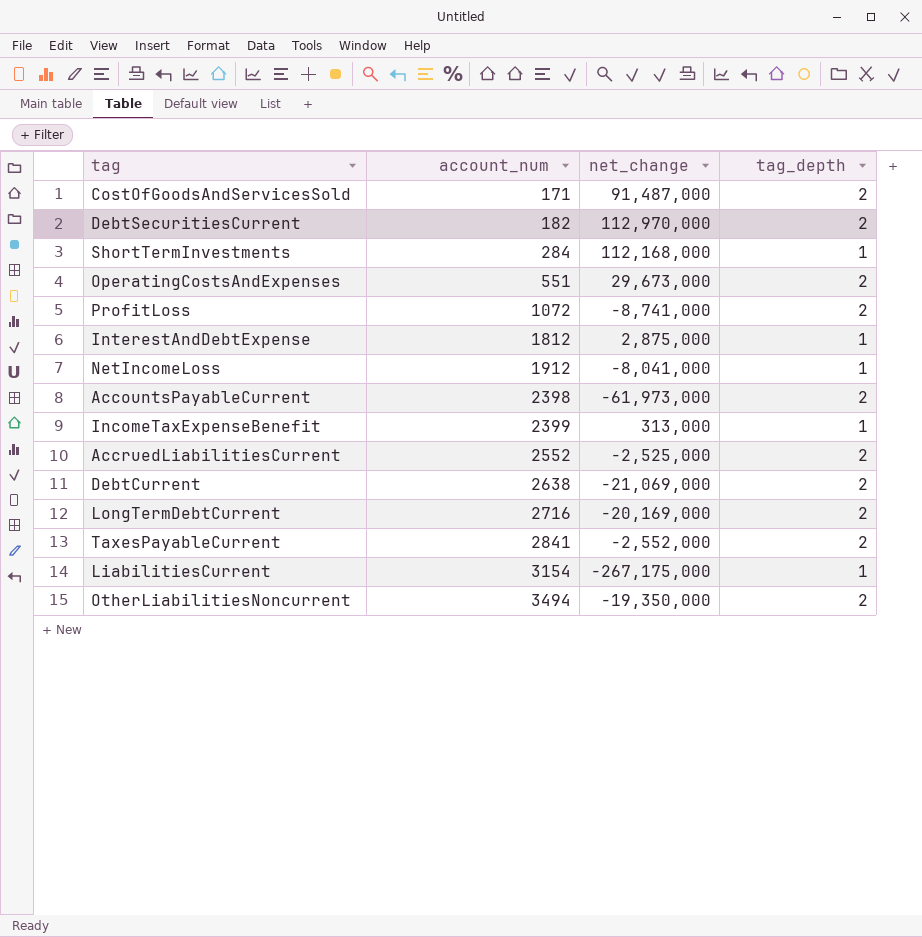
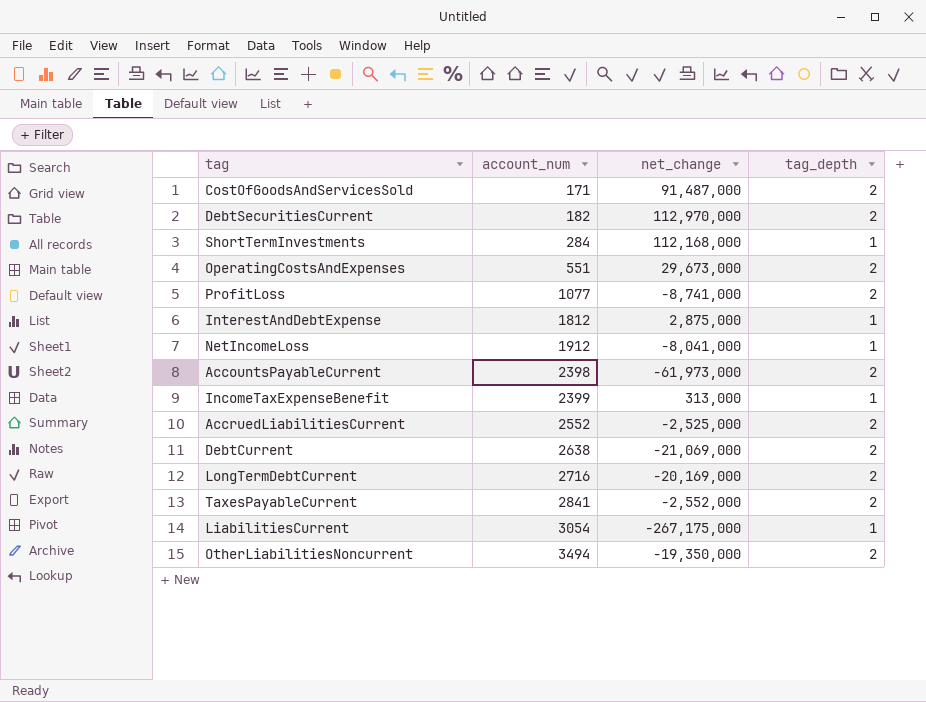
ProfitLoss | account_num: 1072 -> 1077
LiabilitiesCurrent | account_num: 3154 -> 3054

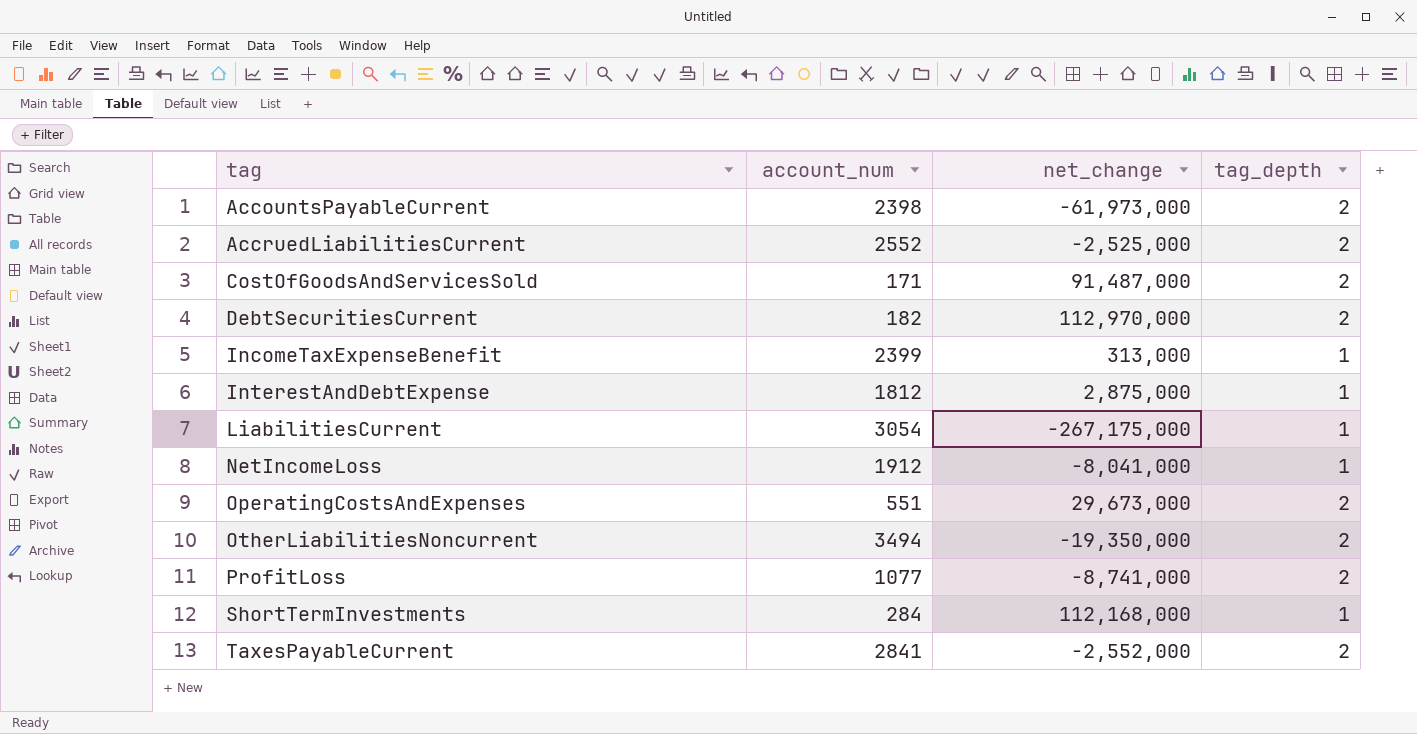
row order: account_num ascending -> tag ascending
row DebtCurrent: 2638 | -21,069,000 | 2 -> none
row LongTermDebtCurrent: 2716 | -20,169,000 | 2 -> none

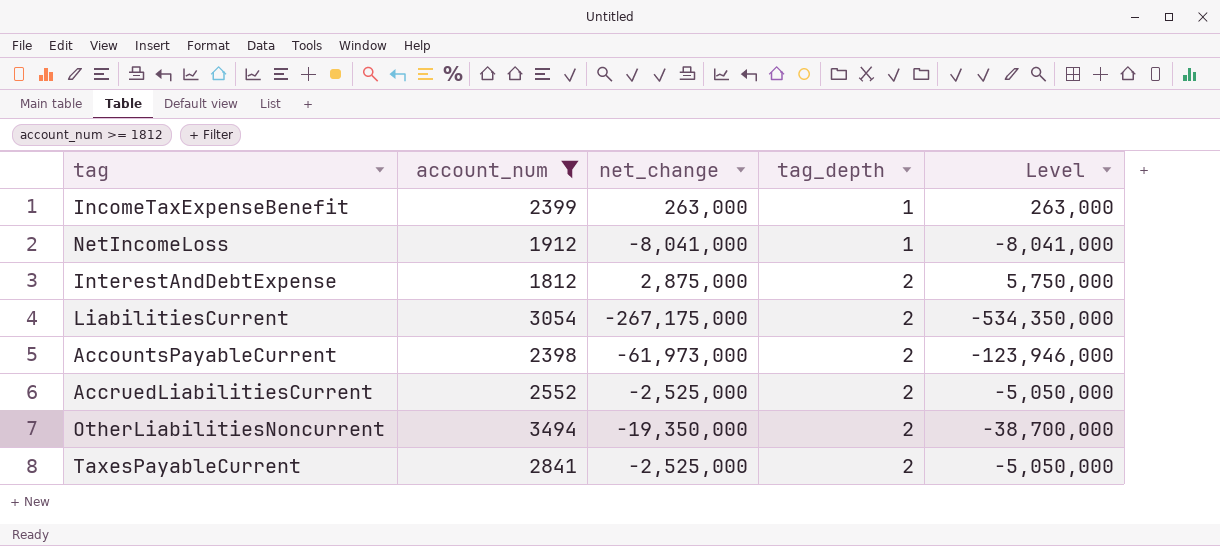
filter: none -> account_num >= 1812
row order: tag ascending -> tag_depth ascending
column Level | formula: none -> [net_change] * [tag_depth]
IncomeTaxExpenseBenefit | net_change: 313,000 -> 263,000
InterestAndDebtExpense | tag_depth: 1 -> 2
LiabilitiesCurrent | tag_depth: 1 -> 2
TaxesPayableCurrent | net_change: -2,552,000 -> -2,525,000

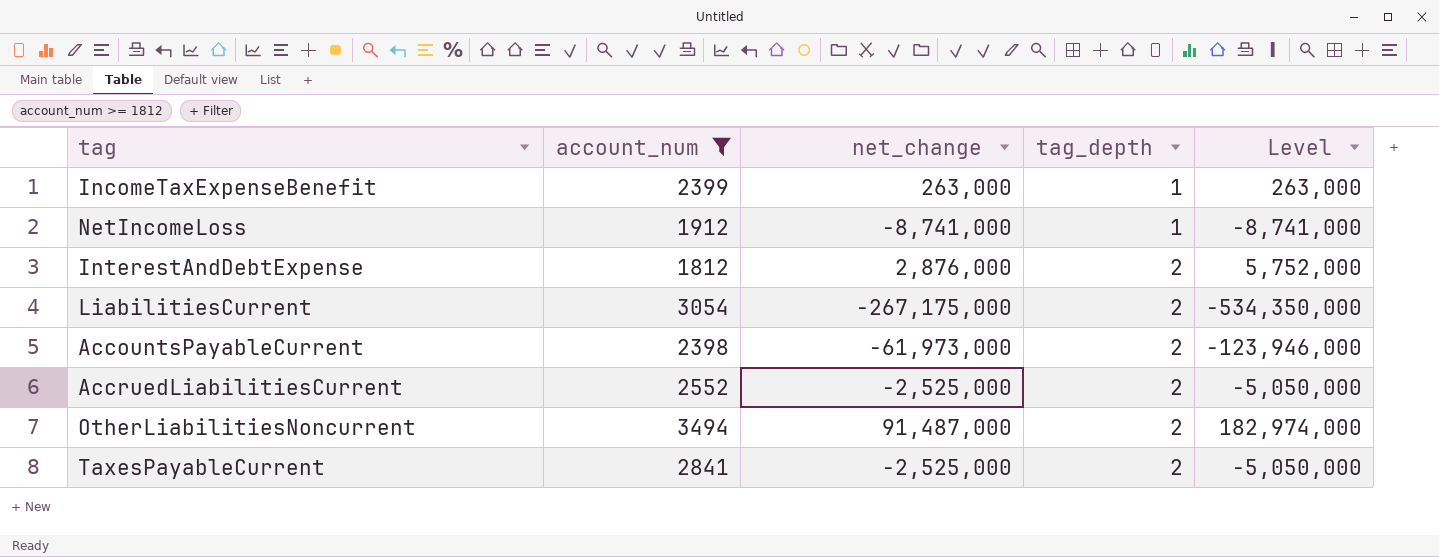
NetIncomeLoss | net_change: -8,041,000 -> -8,741,000
NetIncomeLoss | Level: -8,041,000 -> -8,741,000
InterestAndDebtExpense | net_change: 2,875,000 -> 2,876,000
InterestAndDebtExpense | Level: 5,750,000 -> 5,752,000
OtherLiabilitiesNoncurrent | net_change: -19,350,000 -> 91,487,000
OtherLiabilitiesNoncurrent | Level: -38,700,000 -> 182,974,000

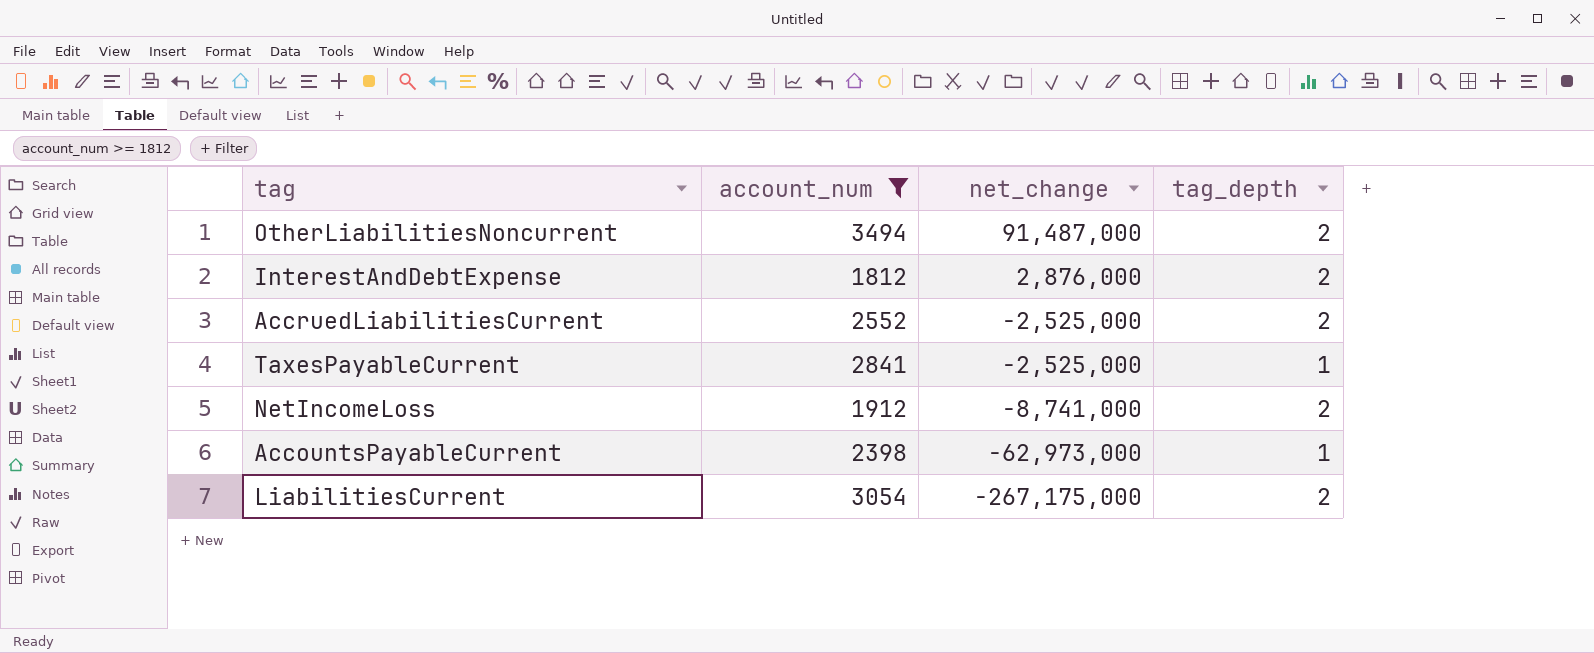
row order: tag_depth ascending -> net_change descending
column Level | formula: [net_change] * [tag_depth] -> none
row IncomeTaxExpenseBenefit: 2399 | 263,000 | 1 | 263,000 -> none
TaxesPayableCurrent | tag_depth: 2 -> 1
NetIncomeLoss | tag_depth: 1 -> 2
AccountsPayableCurrent | net_change: -61,973,000 -> -62,973,000
AccountsPayableCurrent | tag_depth: 2 -> 1

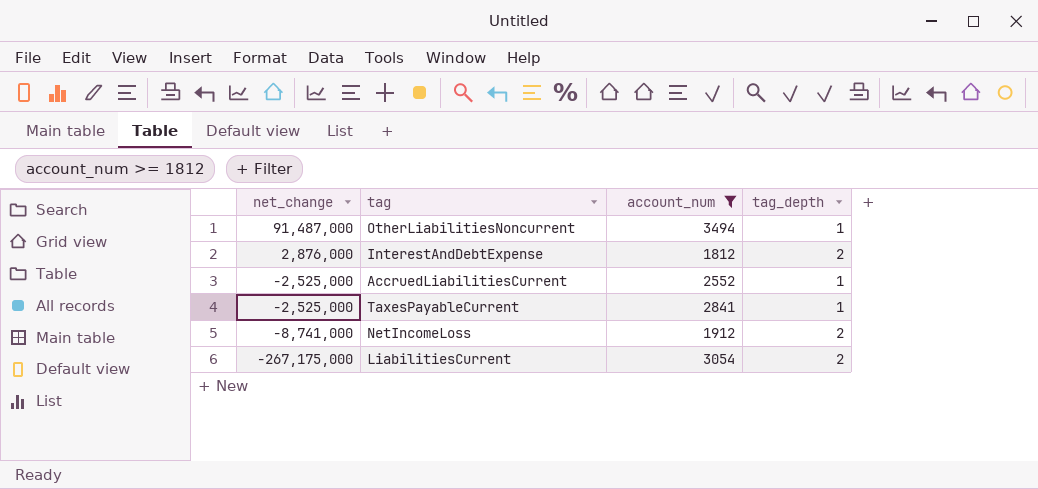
column net_change | position: 3 -> 1
row AccountsPayableCurrent: 2398 | -62,973,000 | 1 -> none
OtherLiabilitiesNoncurrent | tag_depth: 2 -> 1
AccruedLiabilitiesCurrent | tag_depth: 2 -> 1

